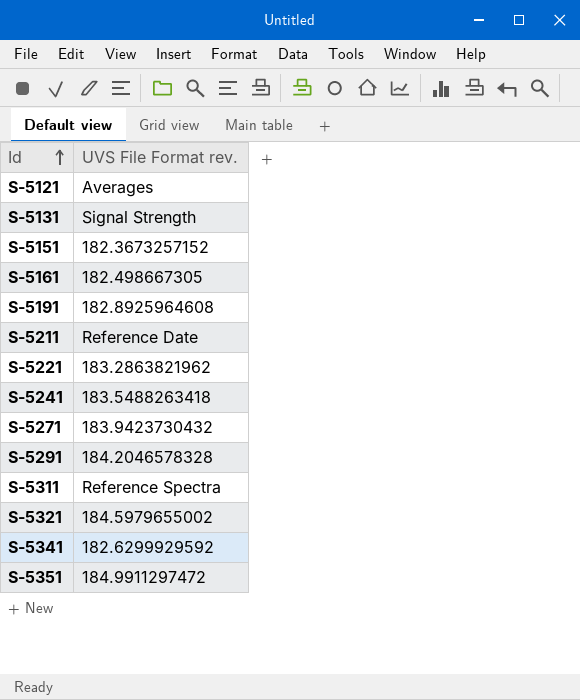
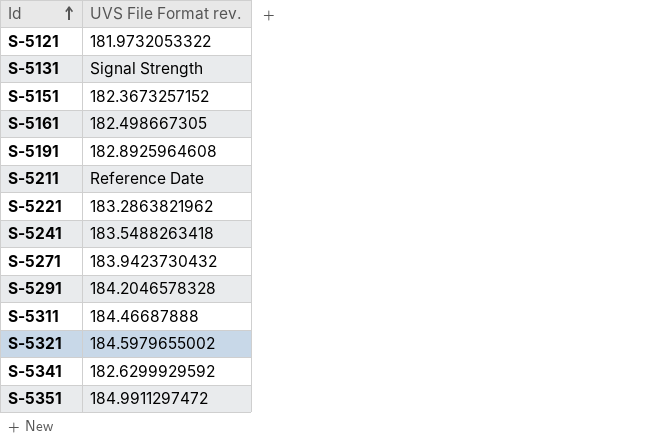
S-5121 | UVS File Format rev.: Averages -> 181.9732053322
S-5311 | UVS File Format rev.: Reference Spectra -> 184.46687888

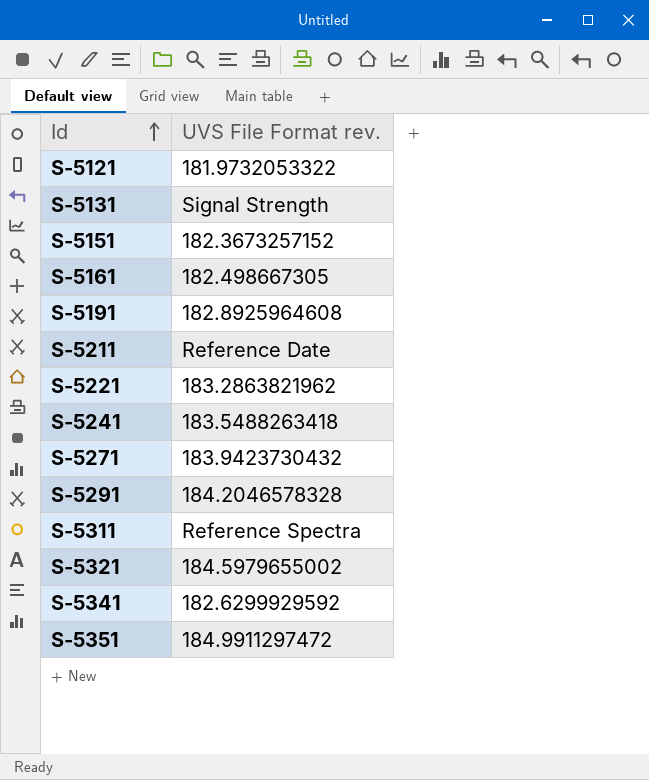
S-5311 | UVS File Format rev.: 184.46687888 -> Reference Spectra

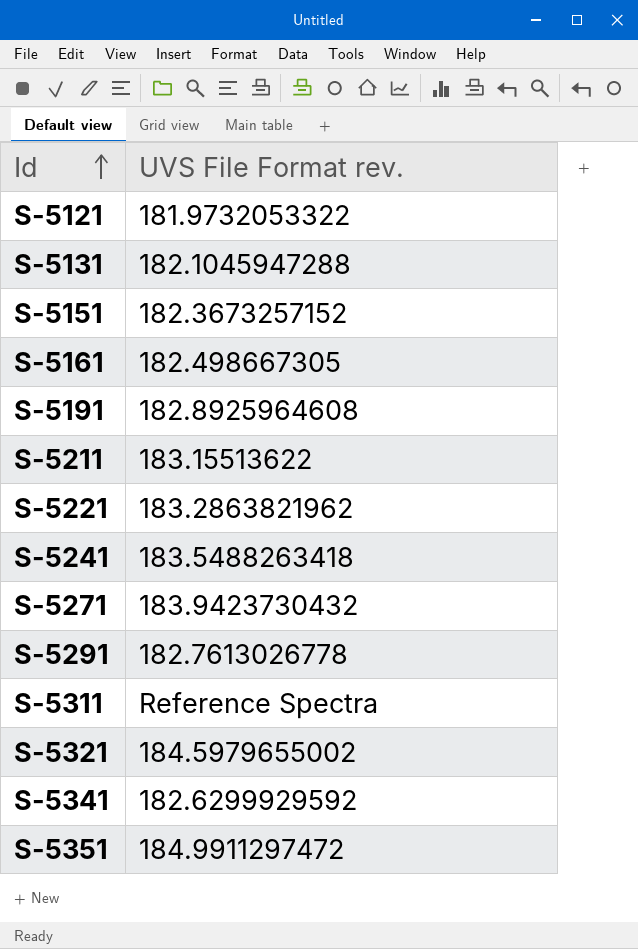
S-5131 | UVS File Format rev.: Signal Strength -> 182.1045947288
S-5211 | UVS File Format rev.: Reference Date -> 183.15513622
S-5291 | UVS File Format rev.: 184.2046578328 -> 182.7613026778

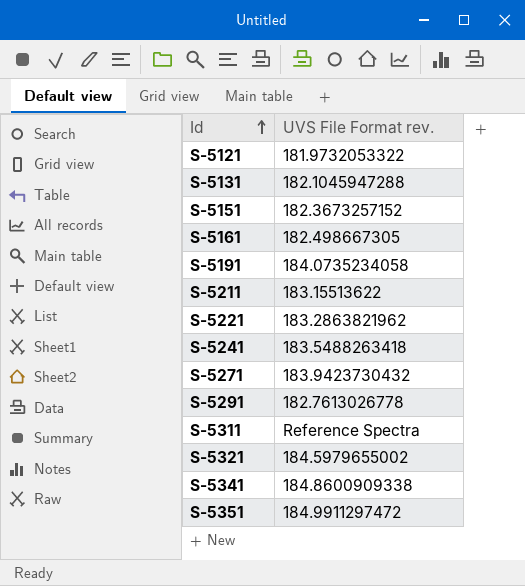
S-5191 | UVS File Format rev.: 182.8925964608 -> 184.0735234058
S-5341 | UVS File Format rev.: 182.6299929592 -> 184.8600909338

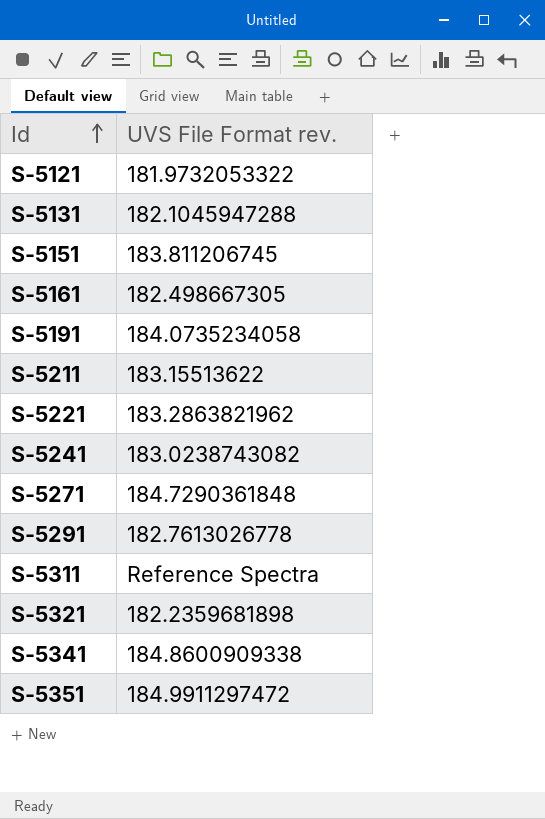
S-5151 | UVS File Format rev.: 182.3673257152 -> 183.811206745
S-5241 | UVS File Format rev.: 183.5488263418 -> 183.0238743082
S-5271 | UVS File Format rev.: 183.9423730432 -> 184.7290361848
S-5321 | UVS File Format rev.: 184.5979655002 -> 182.2359681898

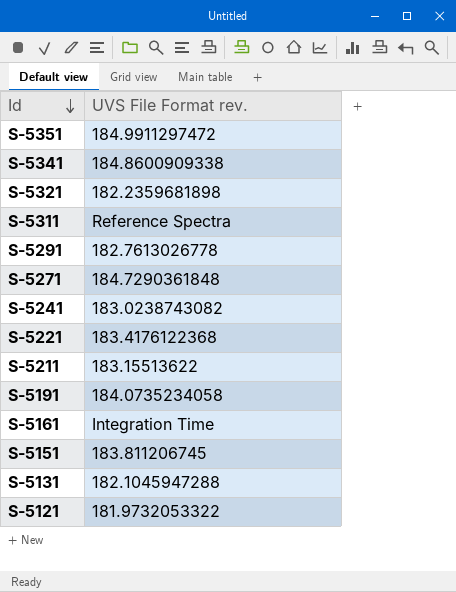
row order: Id ascending -> Id descending
S-5221 | UVS File Format rev.: 183.2863821962 -> 183.4176122368
S-5161 | UVS File Format rev.: 182.498667305 -> Integration Time

